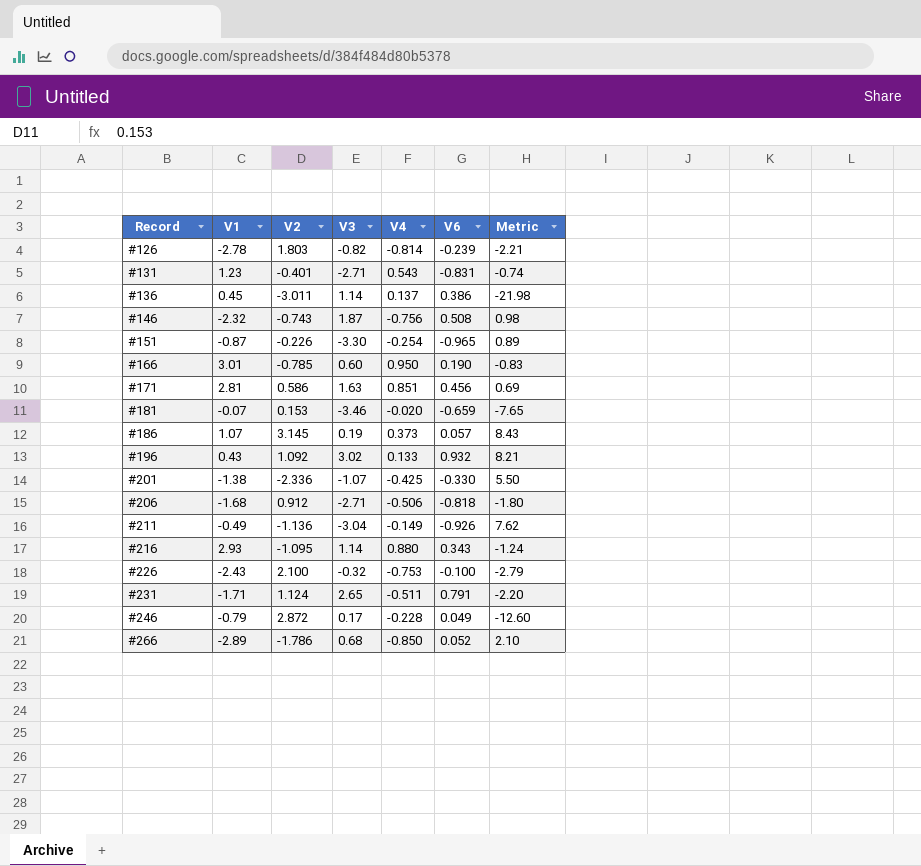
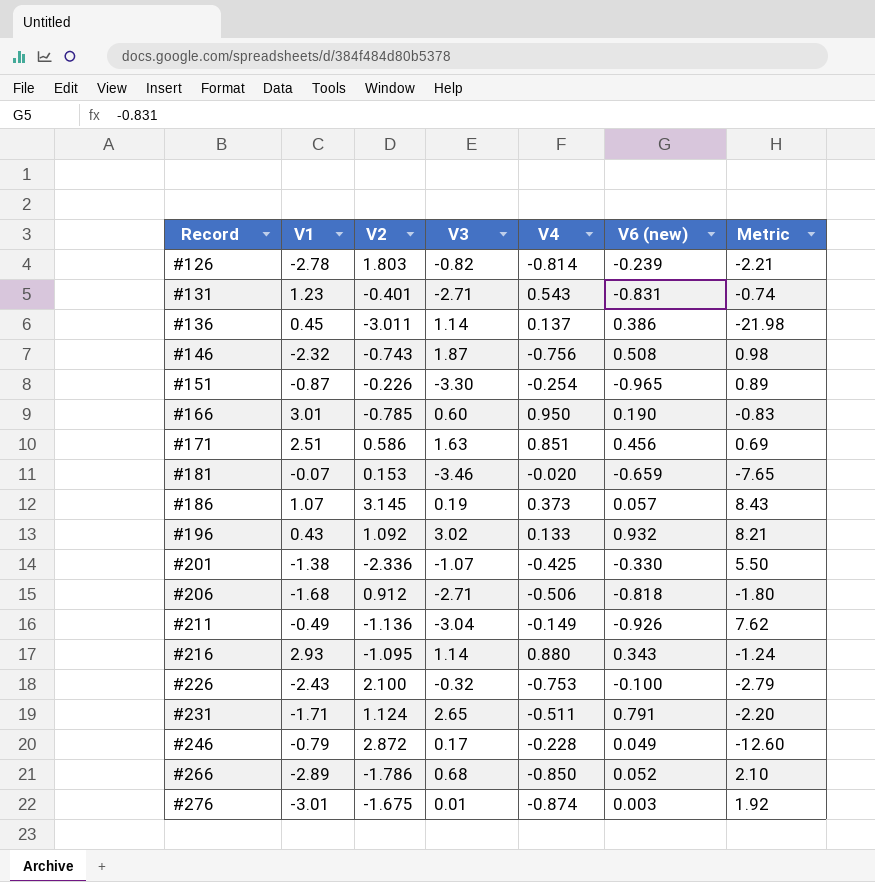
column name: V6 -> V6 (new)
#171 | V1: 2.81 -> 2.51
row #276: none -> -3.01 | -1.675 | 0.01 | -0.874 | 0.003 | 1.92

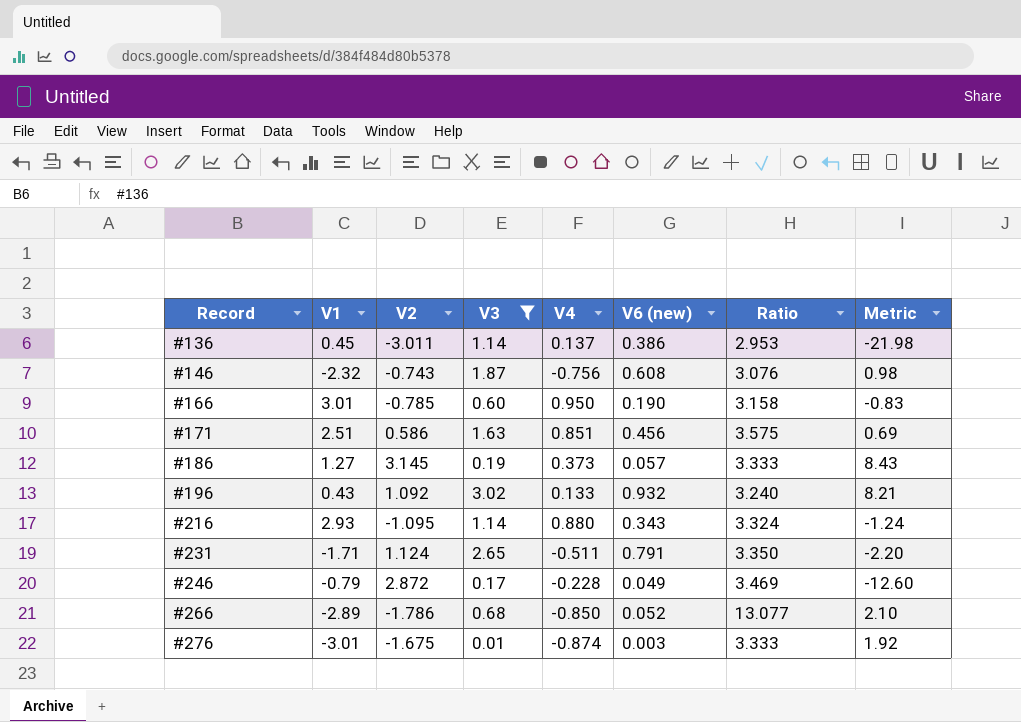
filter: none -> V3 >= 0.01
column Ratio | formula: none -> [V3] / [V6 (new)]
#146 | V6 (new): 0.508 -> 0.608
#186 | V1: 1.07 -> 1.27

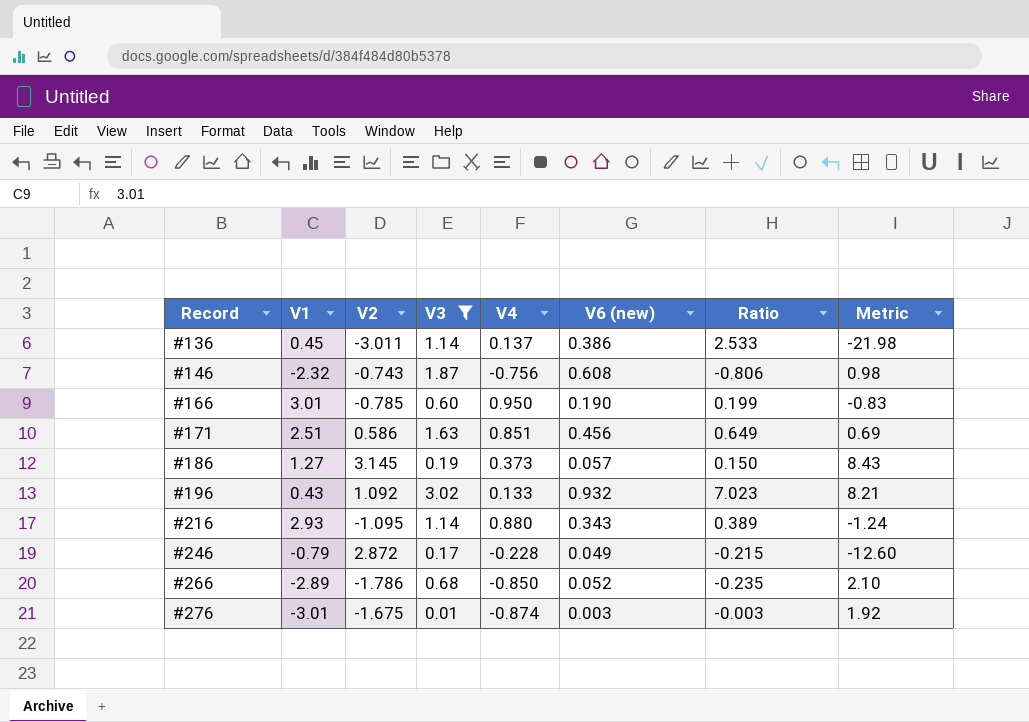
column Ratio | formula: [V3] / [V6 (new)] -> [V3] / [V1]
row #231: -1.71 | 1.124 | 2.65 | -0.511 | 0.791 | 3.350 | -2.20 -> none

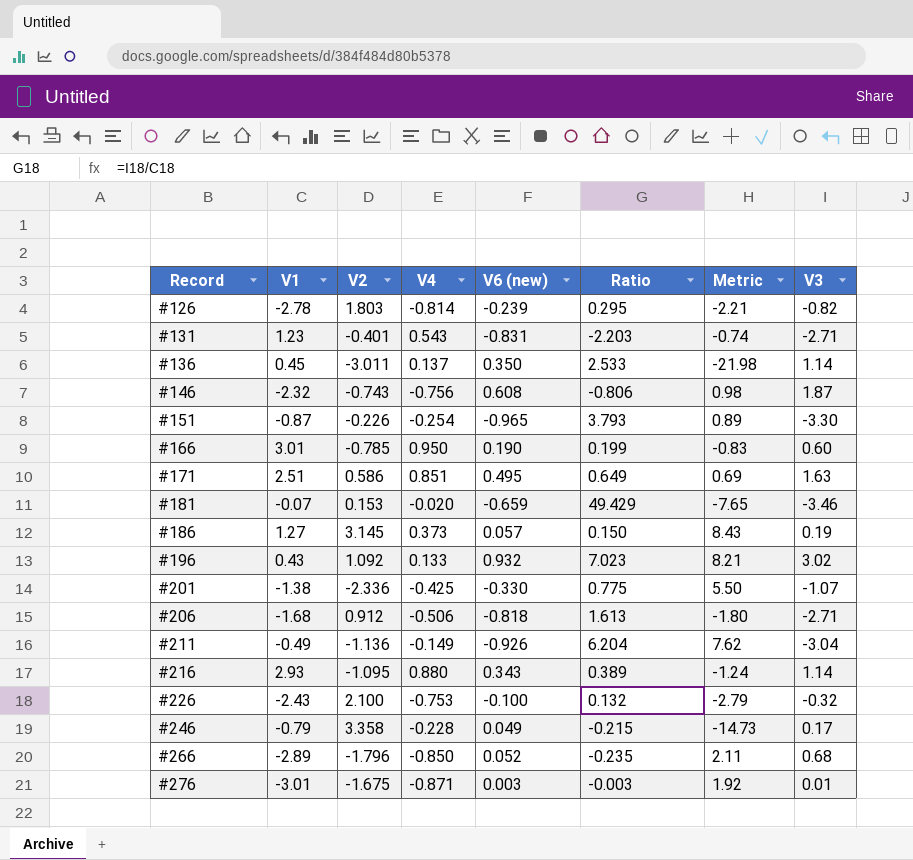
filter: V3 >= 0.01 -> none
column V3 | position: 4 -> 8
#136 | V6 (new): 0.386 -> 0.350
#171 | V6 (new): 0.456 -> 0.495
#246 | V2: 2.872 -> 3.358
#246 | Metric: -12.60 -> -14.73
#266 | V2: -1.786 -> -1.796
#266 | Metric: 2.10 -> 2.11
#276 | V4: -0.874 -> -0.871

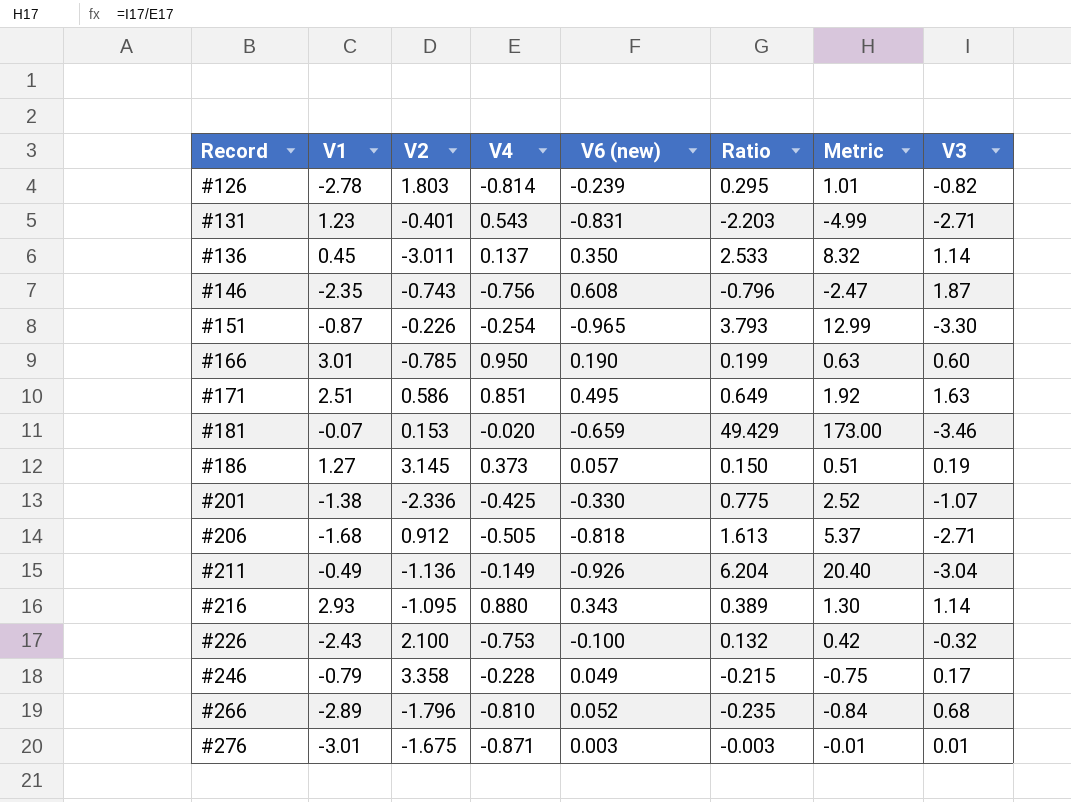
column Metric | formula: [V2] / [V4] -> [V3] / [V4]
row #196: 0.43 | 1.092 | 0.133 | 0.932 | 7.023 | 8.21 | 3.02 -> none
#146 | V1: -2.32 -> -2.35
#146 | Ratio: -0.806 -> -0.796
#206 | V4: -0.506 -> -0.505
#266 | V4: -0.850 -> -0.810

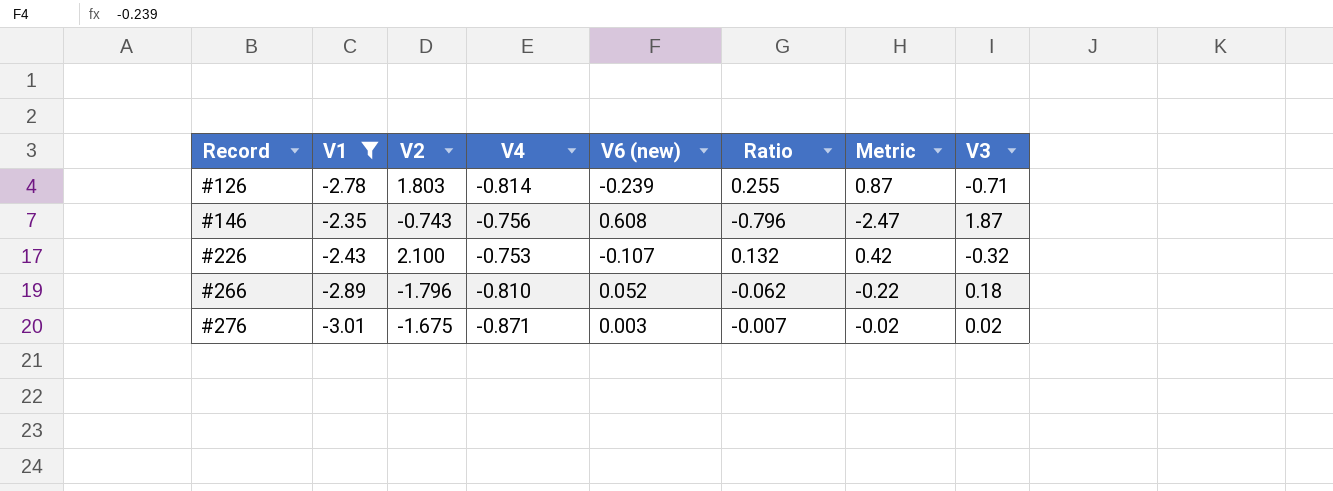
filter: none -> V1 <= -2.35
#126 | Ratio: 0.295 -> 0.255
#126 | Metric: 1.01 -> 0.87
#126 | V3: -0.82 -> -0.71
#226 | V6 (new): -0.100 -> -0.107
#266 | Ratio: -0.235 -> -0.062
#266 | Metric: -0.84 -> -0.22
#266 | V3: 0.68 -> 0.18
#276 | Ratio: -0.003 -> -0.007
#276 | Metric: -0.01 -> -0.02
#276 | V3: 0.01 -> 0.02

